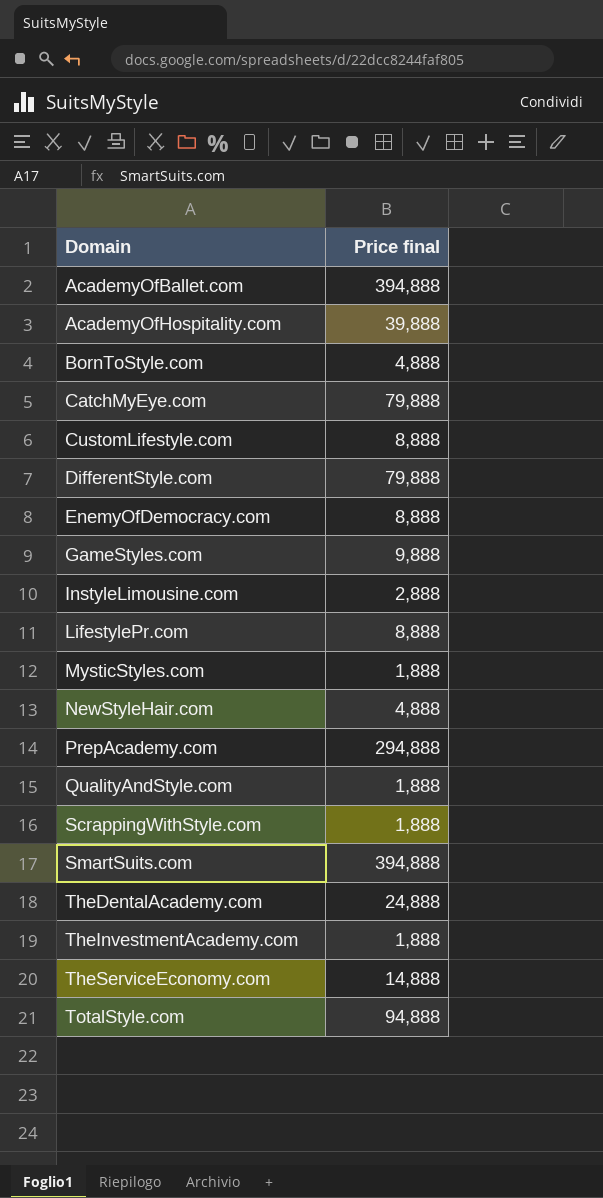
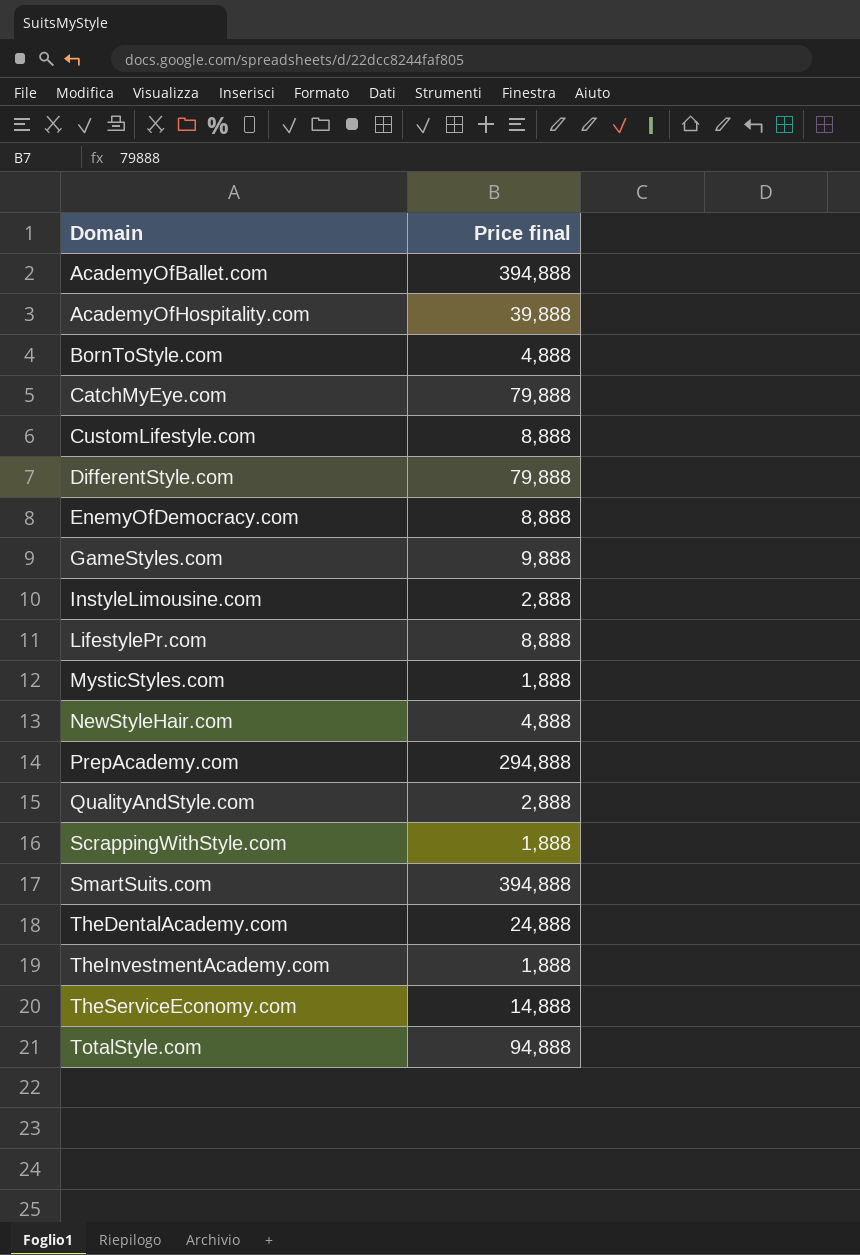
QualityAndStyle.com | Price final: 1,888 -> 2,888

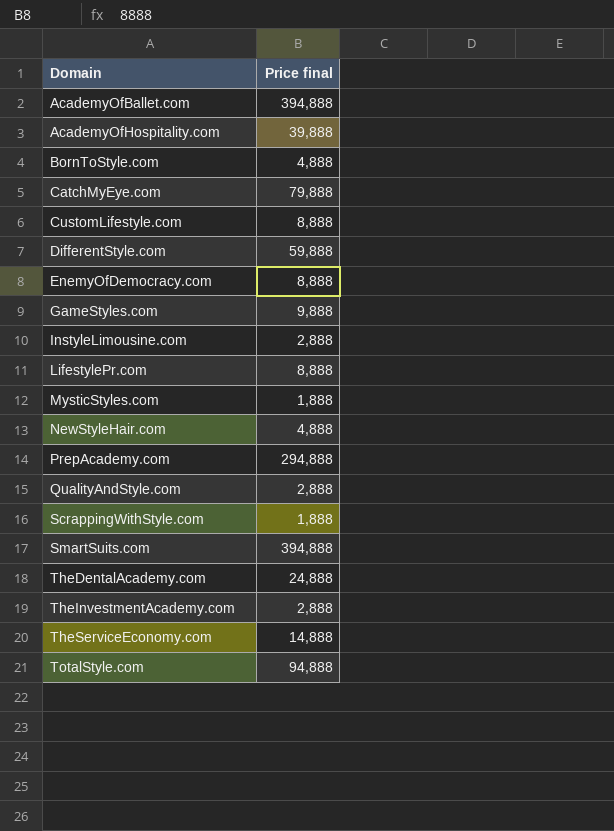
DifferentStyle.com | Price final: 79,888 -> 59,888
TheInvestmentAcademy.com | Price final: 1,888 -> 2,888

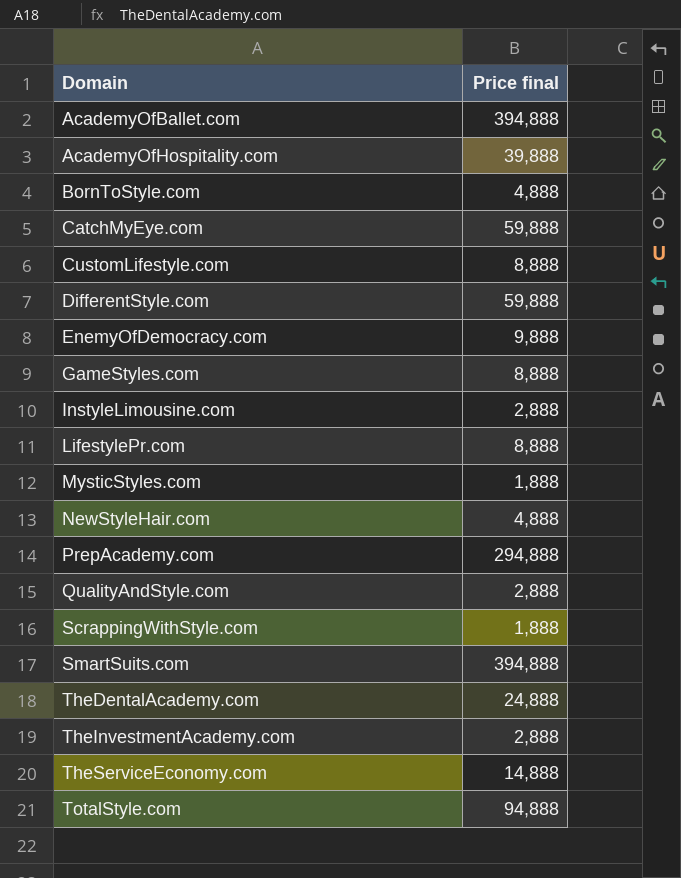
CatchMyEye.com | Price final: 79,888 -> 59,888
EnemyOfDemocracy.com | Price final: 8,888 -> 9,888
GameStyles.com | Price final: 9,888 -> 8,888

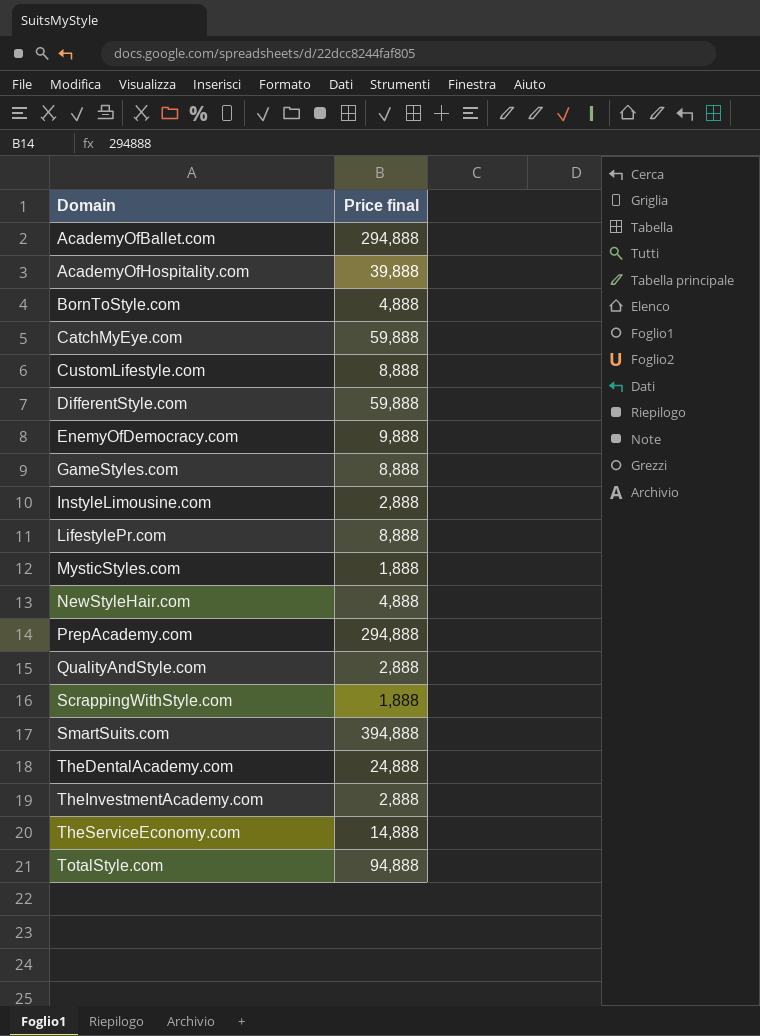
AcademyOfBallet.com | Price final: 394,888 -> 294,888

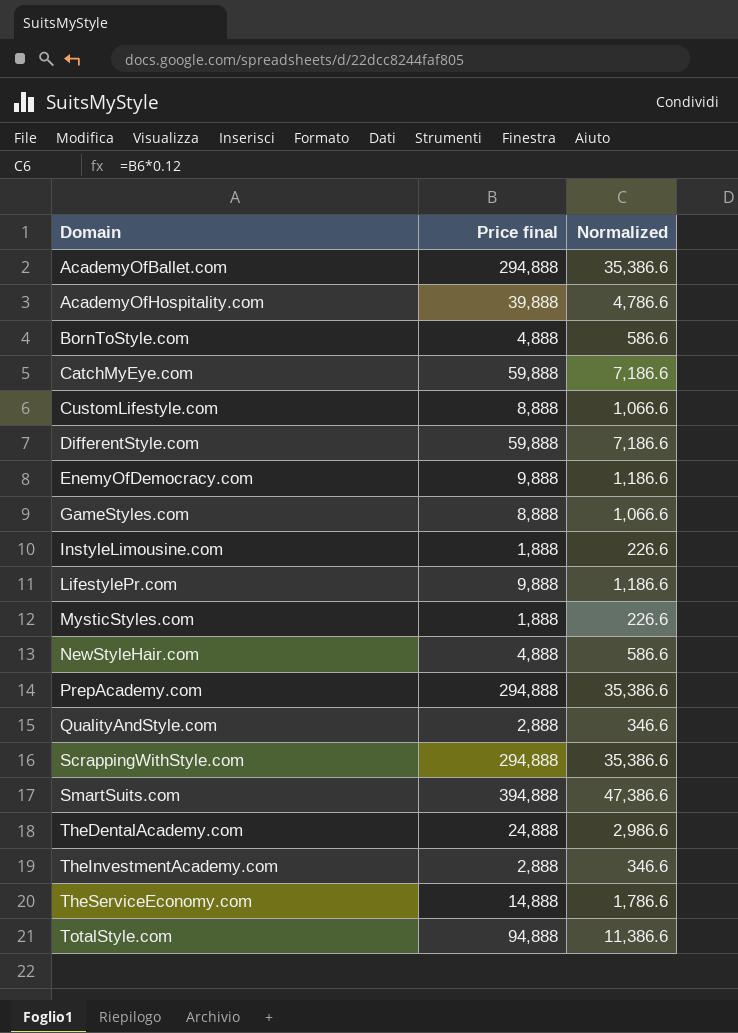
column Normalized | formula: none -> [Price final] * 0.12
InstyleLimousine.com | Price final: 2,888 -> 1,888
LifestylePr.com | Price final: 8,888 -> 9,888
ScrappingWithStyle.com | Price final: 1,888 -> 294,888

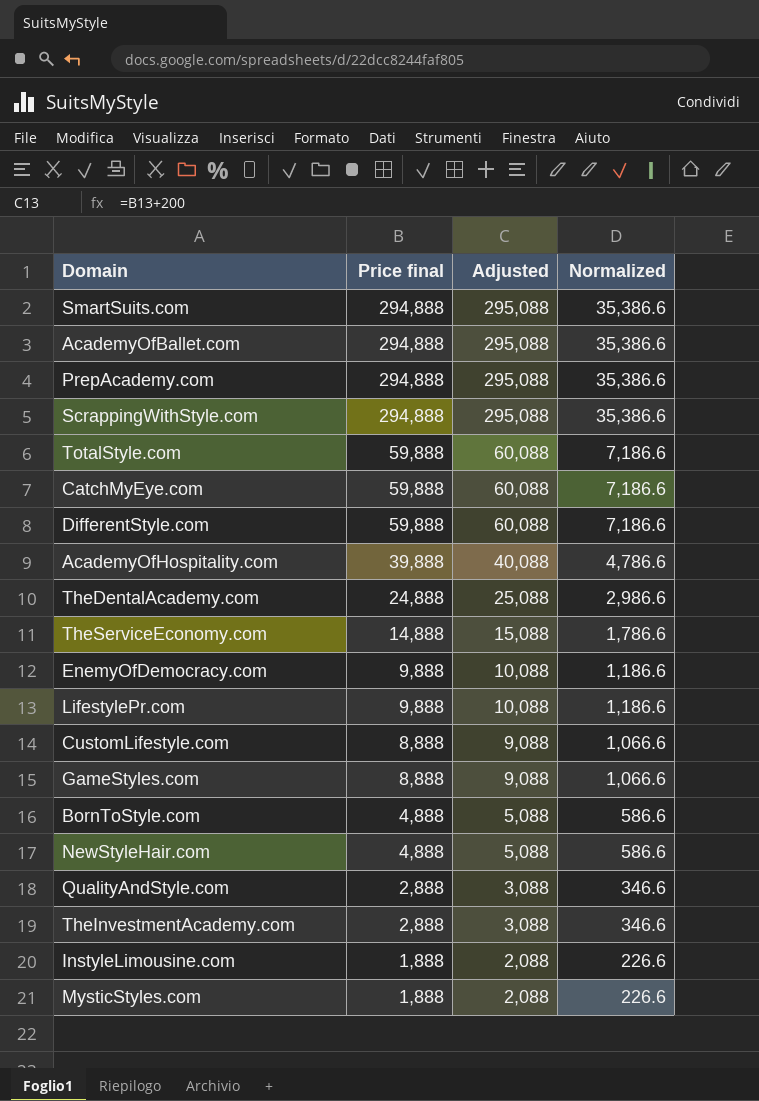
row order: Domain ascending -> Price final descending
column Adjusted | formula: none -> [Price final] + 200
SmartSuits.com | Price final: 394,888 -> 294,888
SmartSuits.com | Normalized: 47,386.6 -> 35,386.6
TotalStyle.com | Price final: 94,888 -> 59,888
TotalStyle.com | Normalized: 11,386.6 -> 7,186.6

